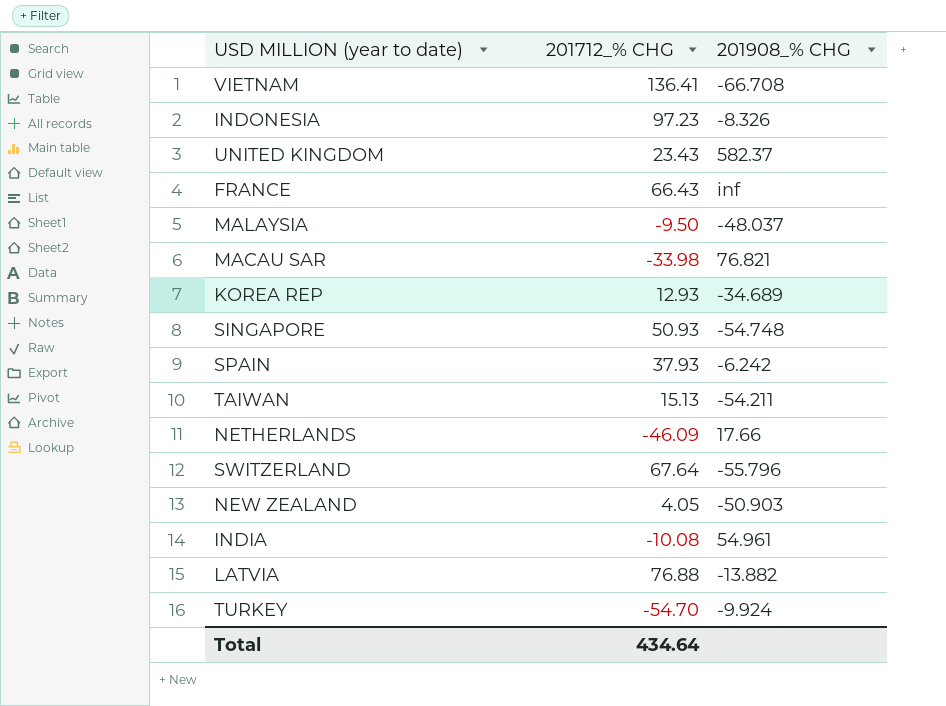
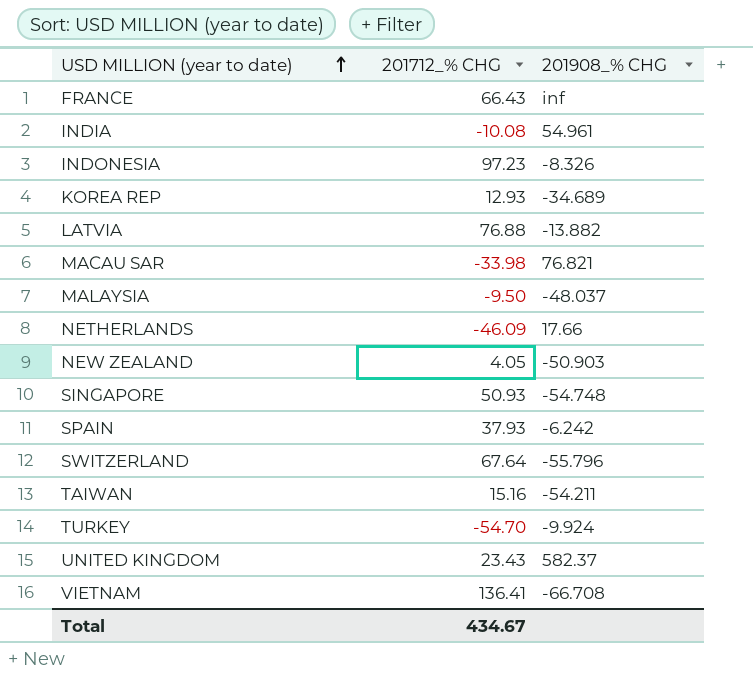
row order: none -> USD MILLION (year to date) ascending
TAIWAN | 201712_% CHG: 15.13 -> 15.16
Total | 201712_% CHG: 434.64 -> 434.67

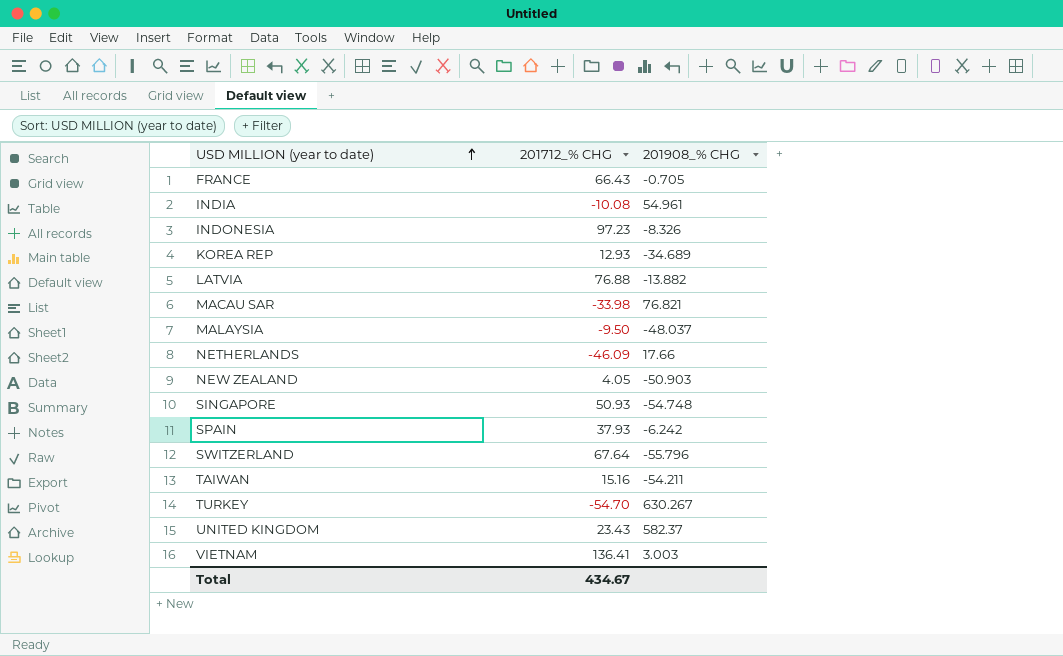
FRANCE | 201908_% CHG: inf -> -0.705
TURKEY | 201908_% CHG: -9.924 -> 630.267
VIETNAM | 201908_% CHG: -66.708 -> 3.003

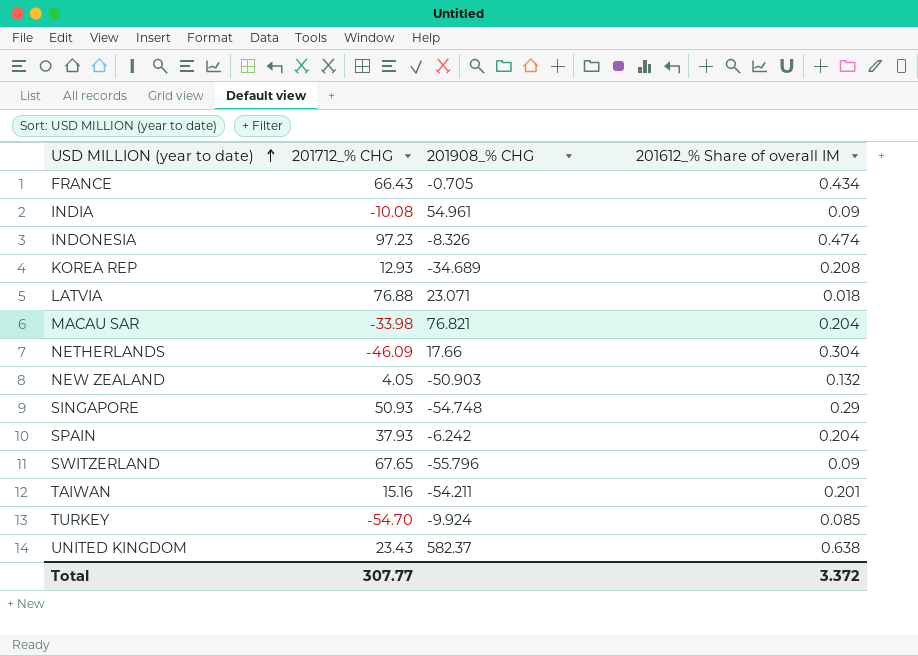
column 201612_% Share of overall IM | position: none -> 4
row MALAYSIA: -9.50 | -48.037 -> none
row VIETNAM: 136.41 | 3.003 -> none
LATVIA | 201908_% CHG: -13.882 -> 23.071
SWITZERLAND | 201712_% CHG: 67.64 -> 67.65
TURKEY | 201908_% CHG: 630.267 -> -9.924
Total | 201712_% CHG: 434.67 -> 307.77

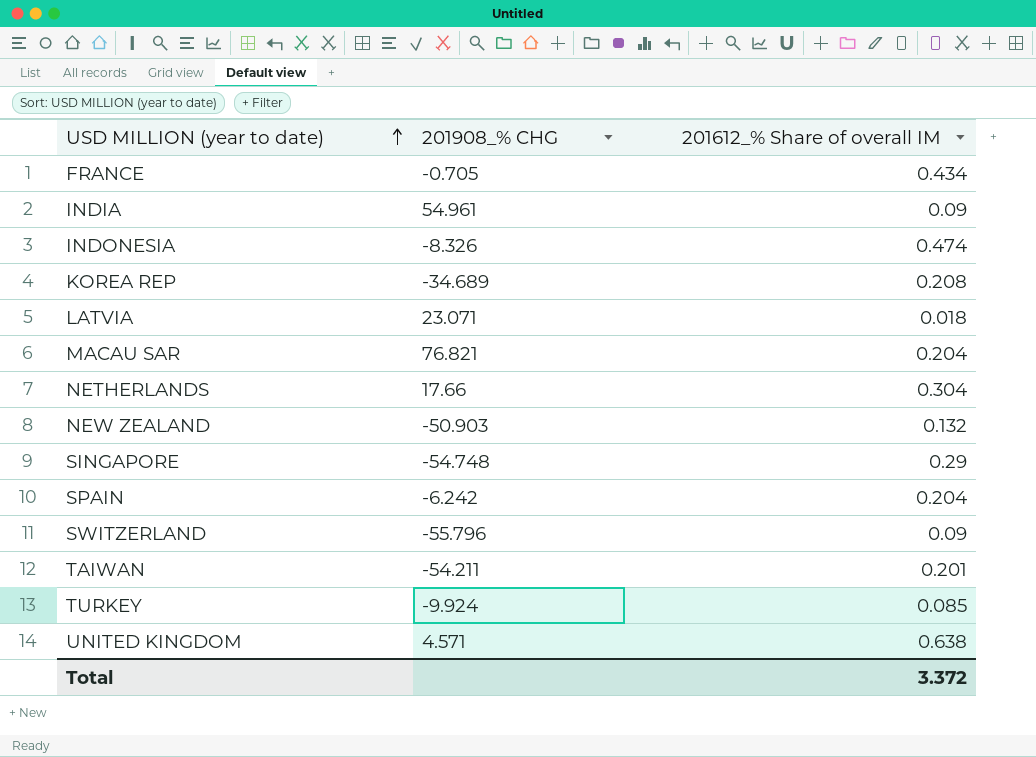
column 201712_% CHG | position: 2 -> none
UNITED KINGDOM | 201908_% CHG: 582.37 -> 4.571

